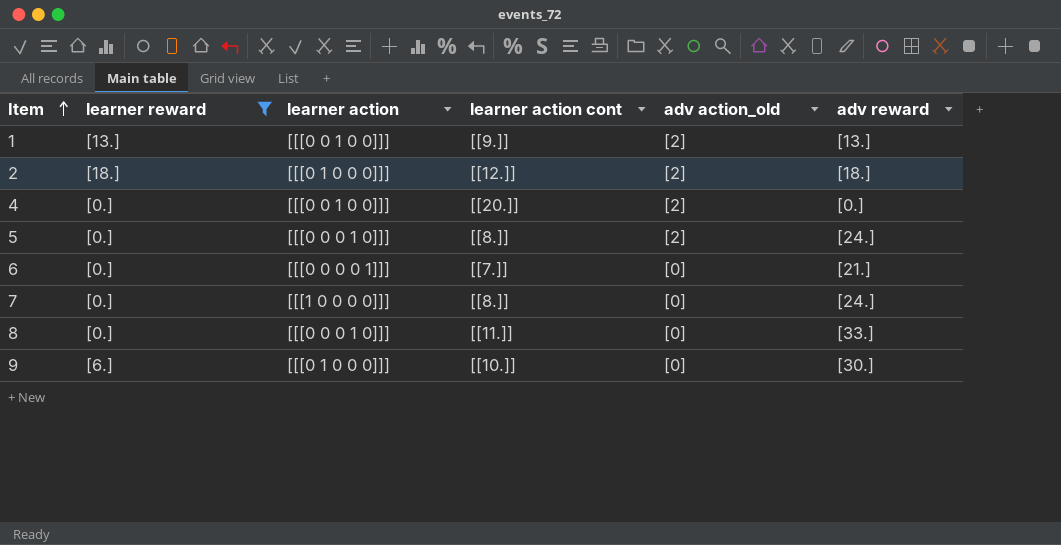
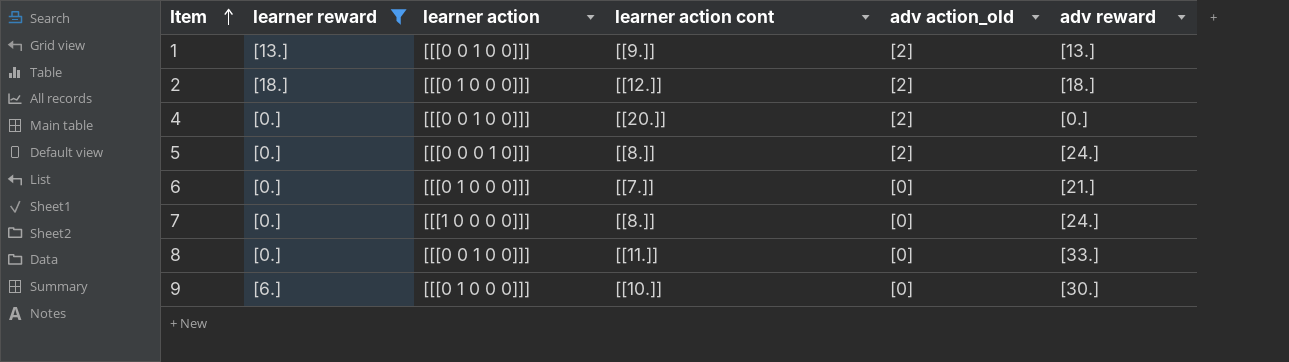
6 | learner action: [[[0 0 0 0 1]]] -> [[[0 1 0 0 0]]]
8 | learner action: [[[0 0 0 1 0]]] -> [[[0 0 1 0 0]]]

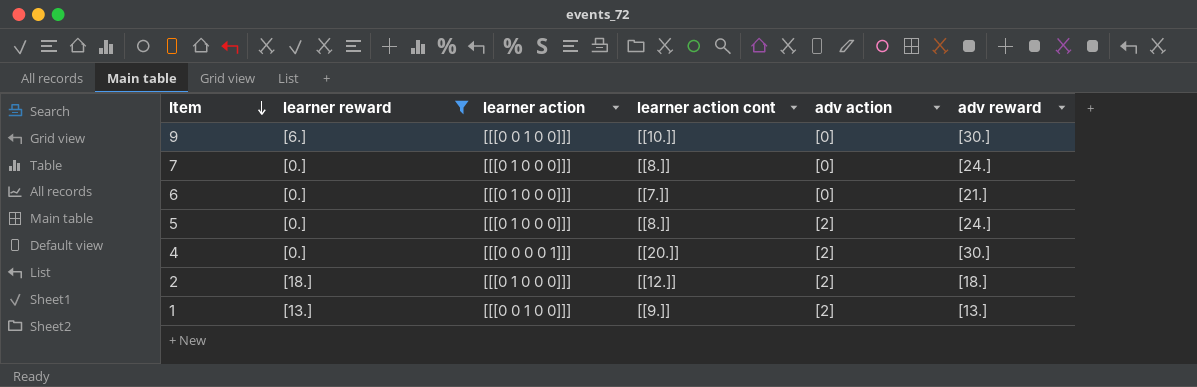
row order: Item ascending -> Item descending
column name: adv action_old -> adv action
row 8: [0.] | [[[0 0 1 0 0]]] | [[11.]] | [0] | [33.] -> none
9 | learner action: [[[0 1 0 0 0]]] -> [[[0 0 1 0 0]]]
7 | learner action: [[[1 0 0 0 0]]] -> [[[0 1 0 0 0]]]
5 | learner action: [[[0 0 0 1 0]]] -> [[[0 1 0 0 0]]]
4 | learner action: [[[0 0 1 0 0]]] -> [[[0 0 0 0 1]]]
4 | adv reward: [0.] -> [30.]

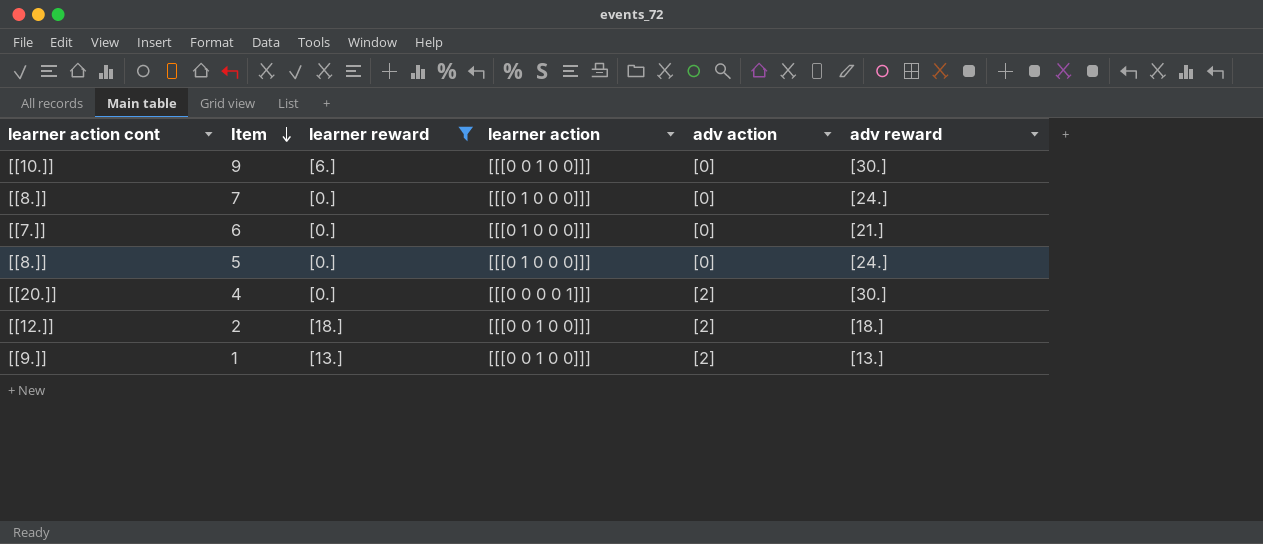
column learner action cont | position: 4 -> 1
5 | adv action: [2] -> [0]
2 | learner action: [[[0 1 0 0 0]]] -> [[[0 0 1 0 0]]]

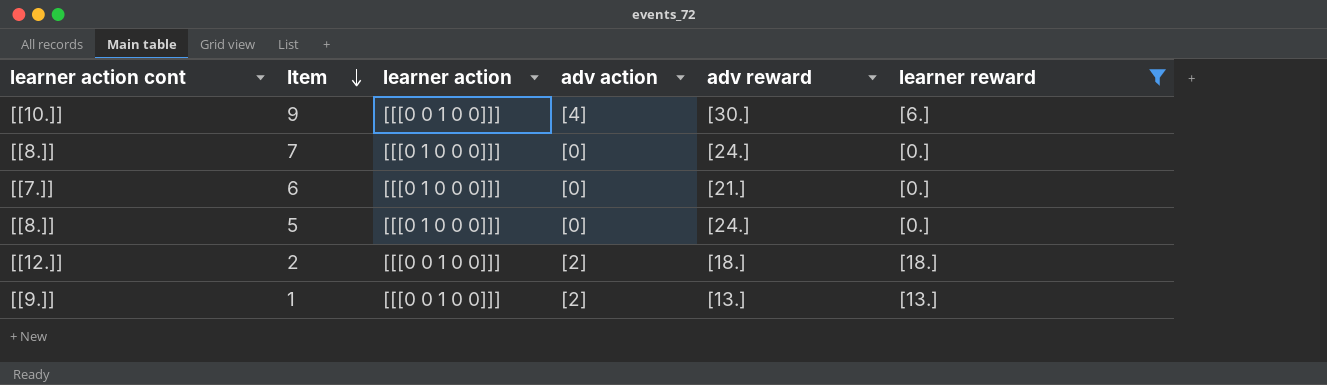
column learner reward | position: 3 -> 6
row 4: [[20.]] | [0.] | [[[0 0 0 0 1]]] | [2] | [30.] -> none
9 | adv action: [0] -> [4]

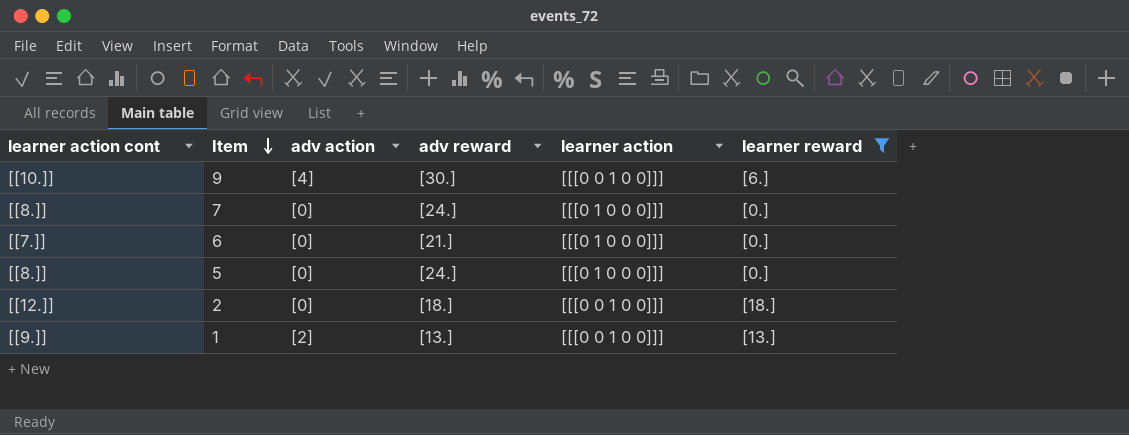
column learner action | position: 3 -> 5
2 | adv action: [2] -> [0]

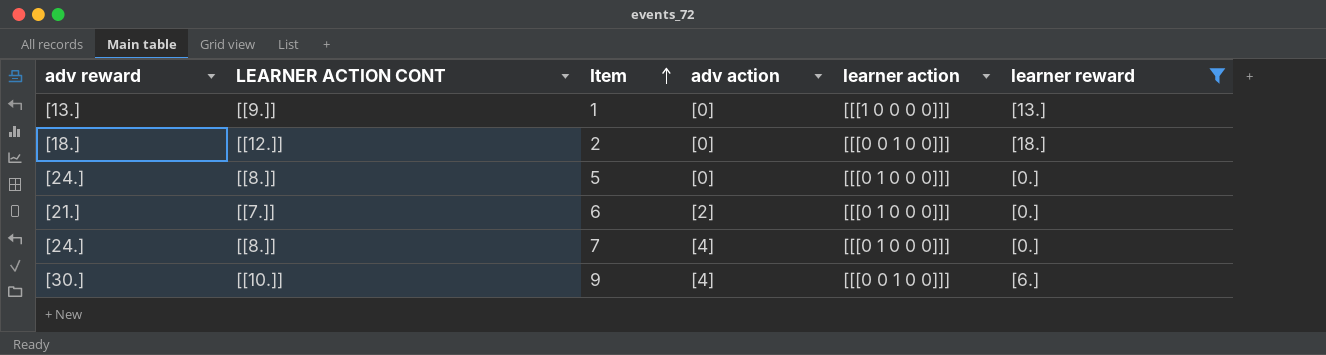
row order: Item descending -> Item ascending
column adv reward | position: 4 -> 1
column name: learner action cont -> LEARNER ACTION CONT
1 | adv action: [2] -> [0]
1 | learner action: [[[0 0 1 0 0]]] -> [[[1 0 0 0 0]]]
6 | adv action: [0] -> [2]
7 | adv action: [0] -> [4]

